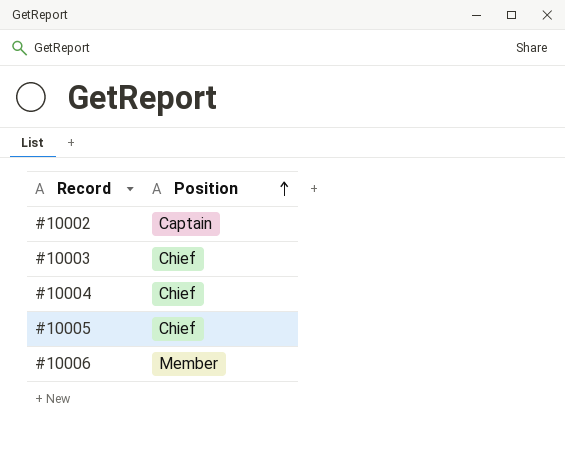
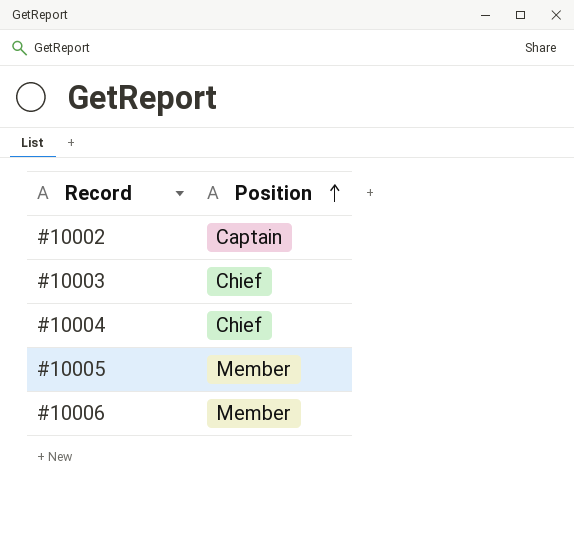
#10005 | Position: Chief -> Member

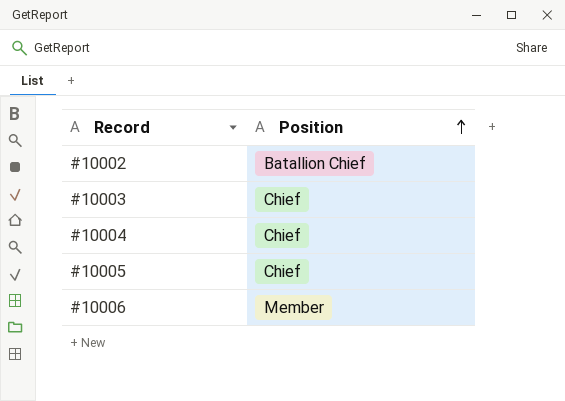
#10002 | Position: Captain -> Batallion Chief
#10005 | Position: Member -> Chief

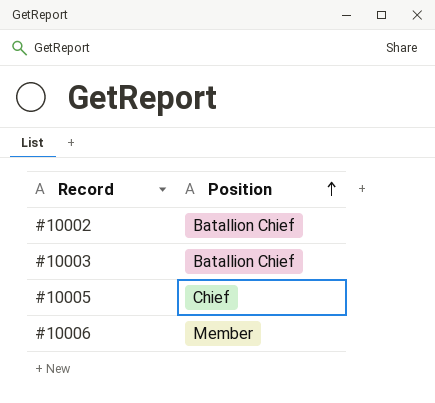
row #10004: Chief -> none
#10003 | Position: Chief -> Batallion Chief

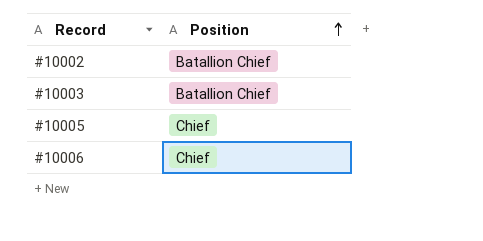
#10006 | Position: Member -> Chief

